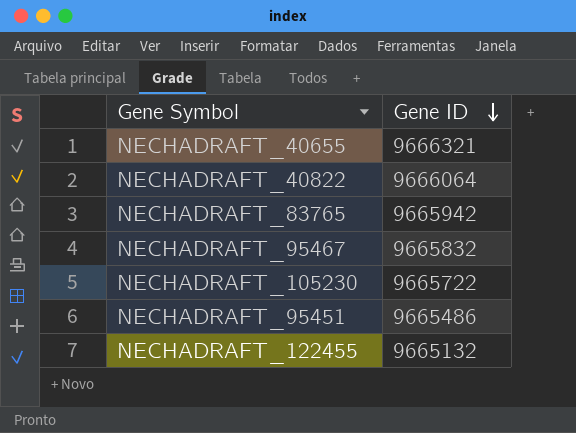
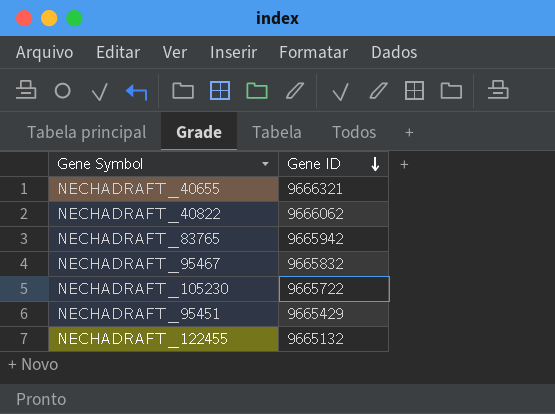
NECHADRAFT_40822 | Gene ID: 9666064 -> 9666062
NECHADRAFT_95451 | Gene ID: 9665486 -> 9665429

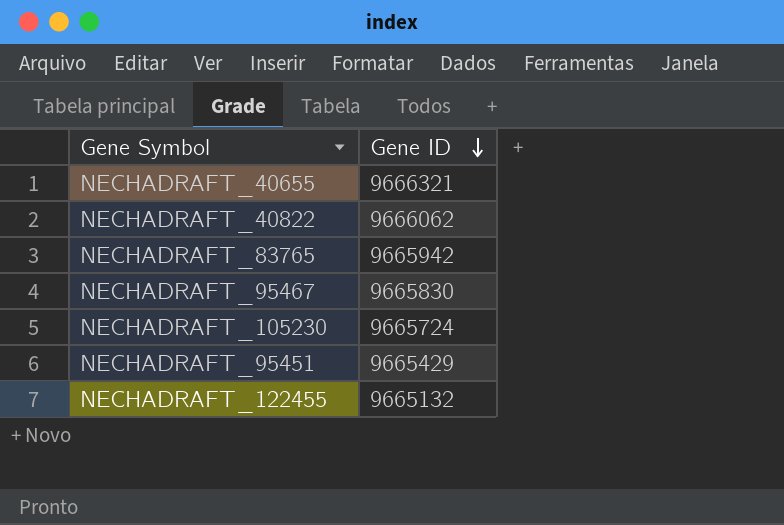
NECHADRAFT_95467 | Gene ID: 9665832 -> 9665830
NECHADRAFT_105230 | Gene ID: 9665722 -> 9665724

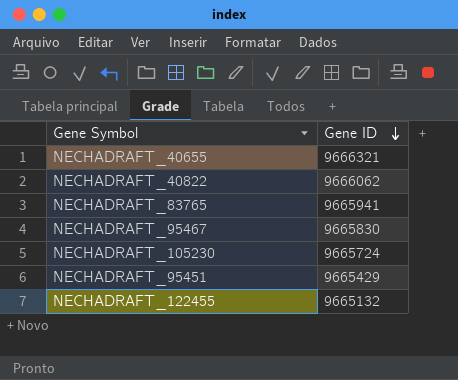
NECHADRAFT_83765 | Gene ID: 9665942 -> 9665941

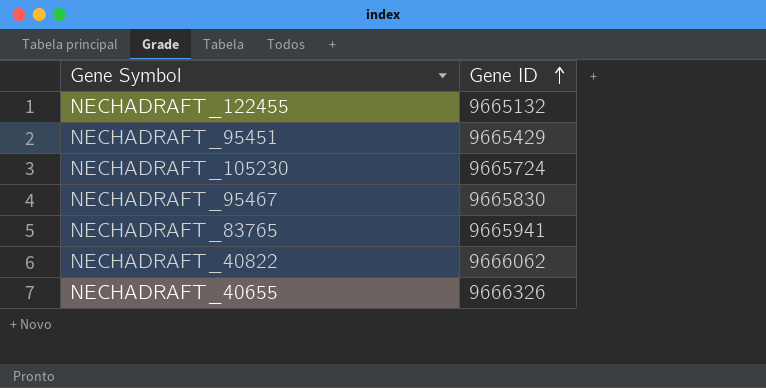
row order: Gene ID descending -> Gene ID ascending
NECHADRAFT_40655 | Gene ID: 9666321 -> 9666326

